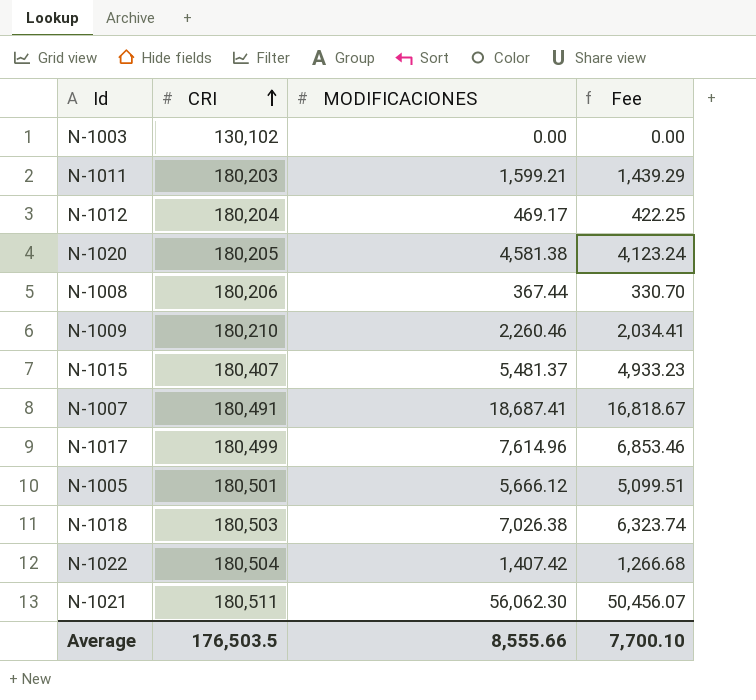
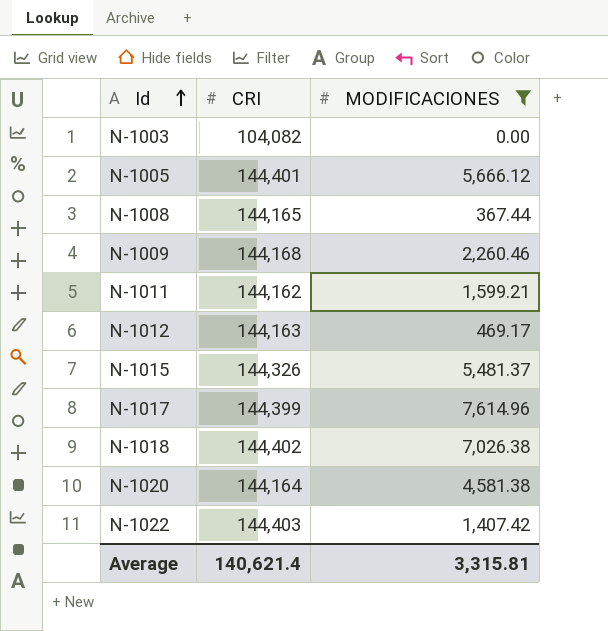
filter: none -> MODIFICACIONES <= 7,614.96
row order: CRI ascending -> Id ascending
column Fee | formula: [MODIFICACIONES] * 0.9 -> none
N-1003 | CRI: 130,102 -> 104,082
N-1005 | CRI: 180,501 -> 144,401
N-1008 | CRI: 180,206 -> 144,165
N-1009 | CRI: 180,210 -> 144,168
N-1011 | CRI: 180,203 -> 144,162
N-1012 | CRI: 180,204 -> 144,163
N-1015 | CRI: 180,407 -> 144,326
N-1017 | CRI: 180,499 -> 144,399
N-1018 | CRI: 180,503 -> 144,402
N-1020 | CRI: 180,205 -> 144,164
N-1022 | CRI: 180,504 -> 144,403
Average | CRI: 176,503.5 -> 140,621.4
Average | MODIFICACIONES: 8,555.66 -> 3,315.81

